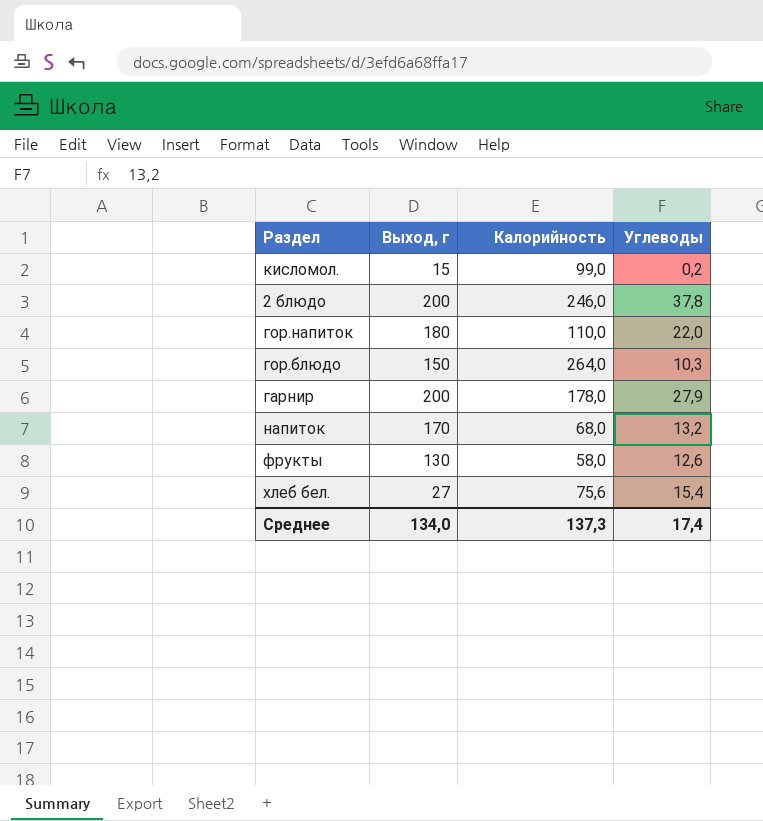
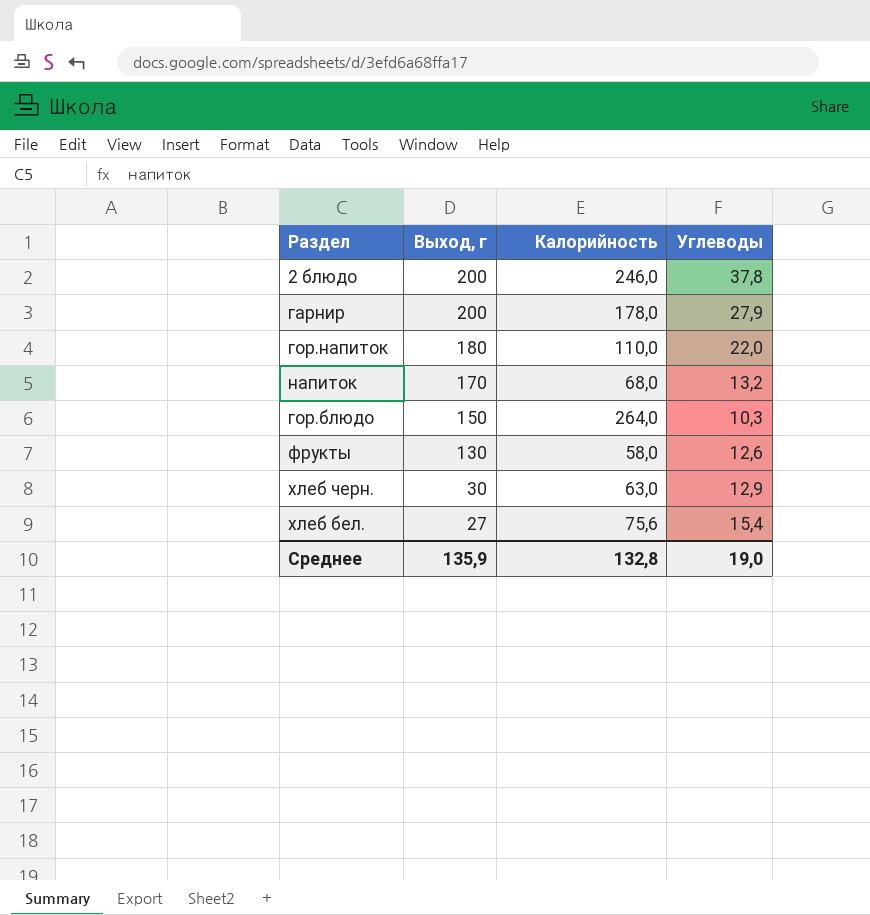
row order: none -> Выход, г descending
row кисломол.: 15 | 99,0 | 0,2 -> none
row хлеб черн.: none -> 30 | 63,0 | 12,9
Среднее | Выход, г: 134,0 -> 135,9
Среднее | Калорийность: 137,3 -> 132,8
Среднее | Углеводы: 17,4 -> 19,0

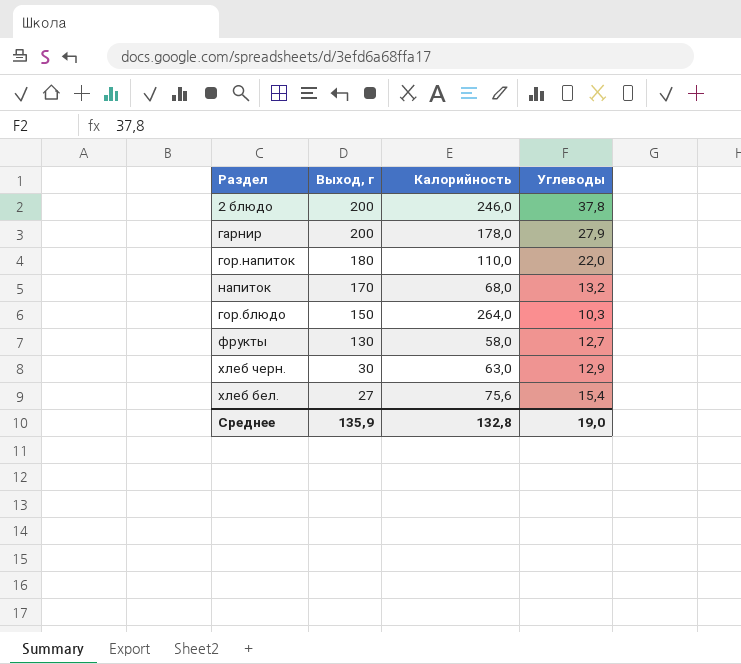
фрукты | Углеводы: 12,6 -> 12,7

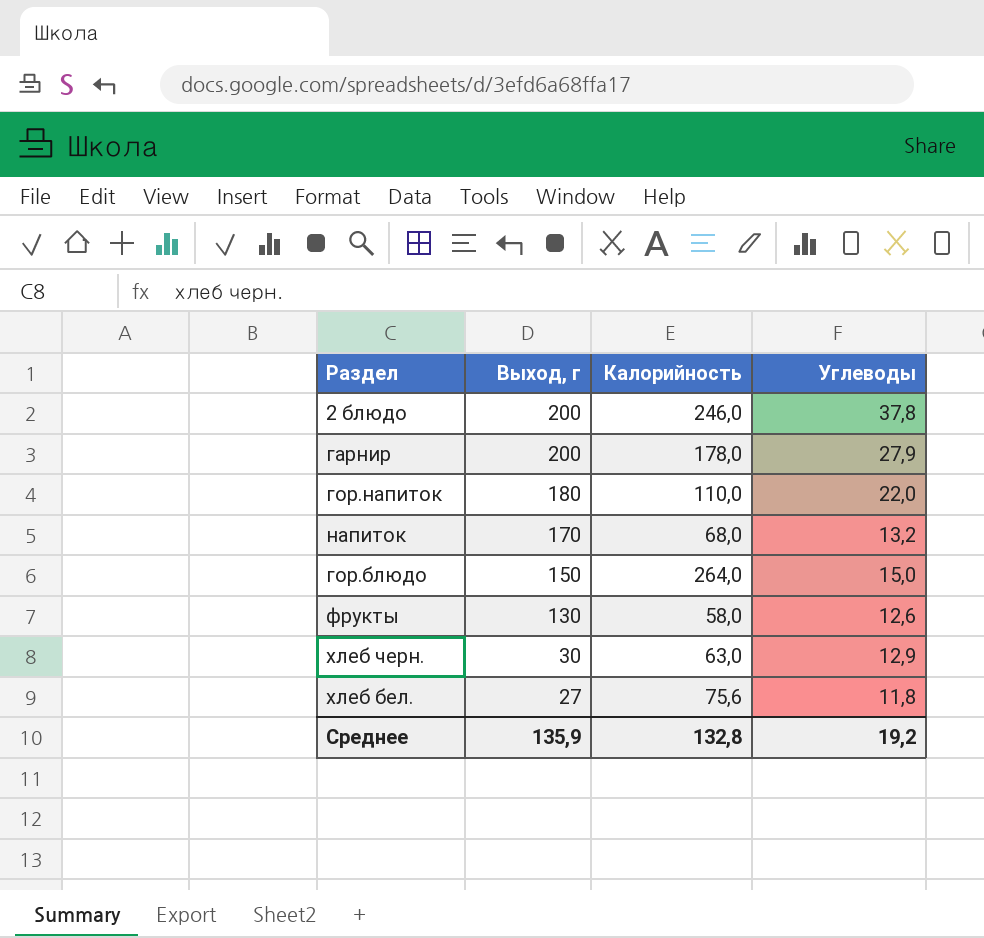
гор.блюдо | Углеводы: 10,3 -> 15,0
фрукты | Углеводы: 12,7 -> 12,6
хлеб бел. | Углеводы: 15,4 -> 11,8
Среднее | Углеводы: 19,0 -> 19,2

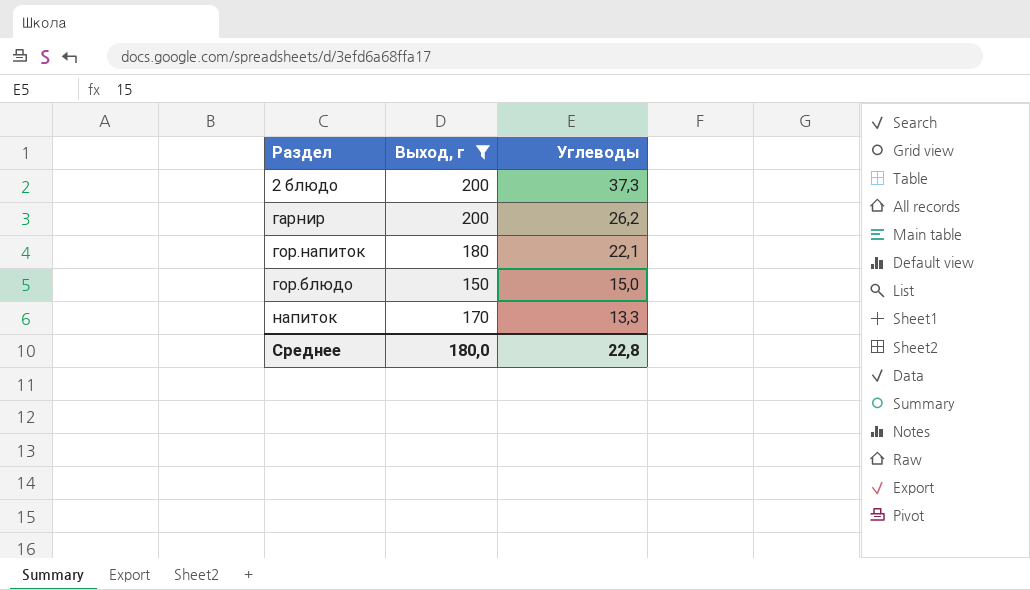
filter: none -> Выход, г >= 150
row order: Выход, г descending -> Углеводы descending
column Калорийность | position: 3 -> none
2 блюдо | Углеводы: 37,8 -> 37,3
гарнир | Углеводы: 27,9 -> 26,2
гор.напиток | Углеводы: 22,0 -> 22,1
напиток | Углеводы: 13,2 -> 13,3
Среднее | Выход, г: 135,9 -> 180,0
Среднее | Углеводы: 19,2 -> 22,8

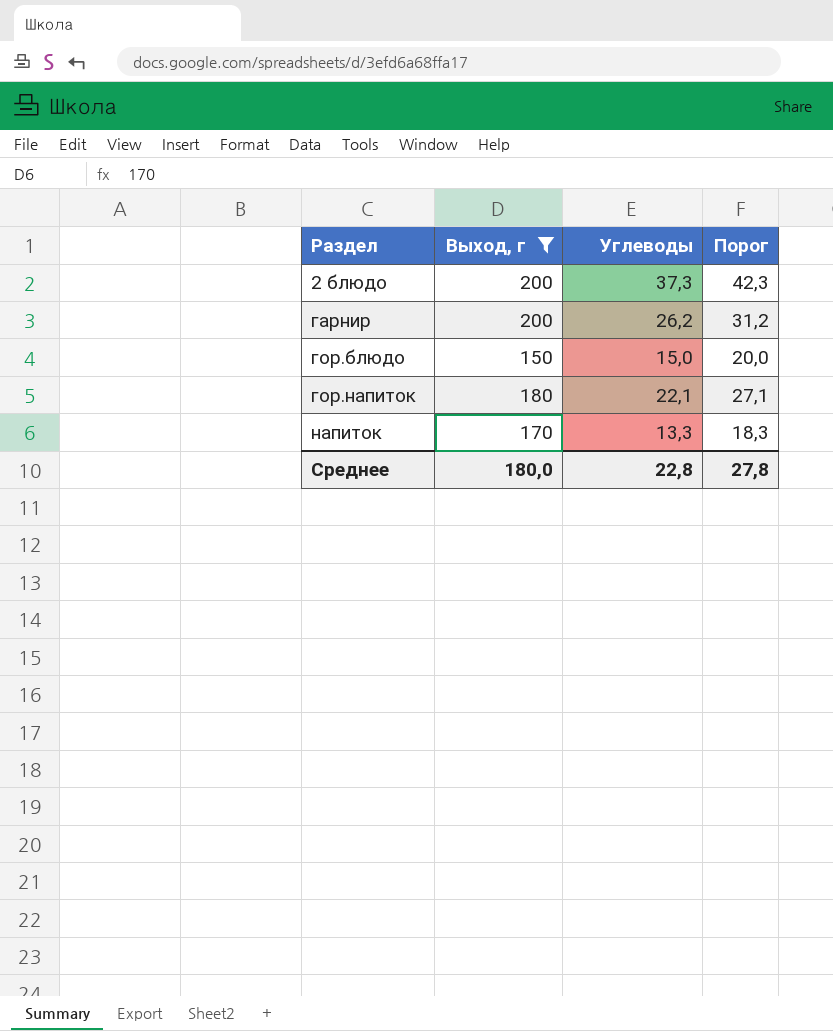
row order: Углеводы descending -> Раздел ascending
column Порог | formula: none -> [Углеводы] + 5

